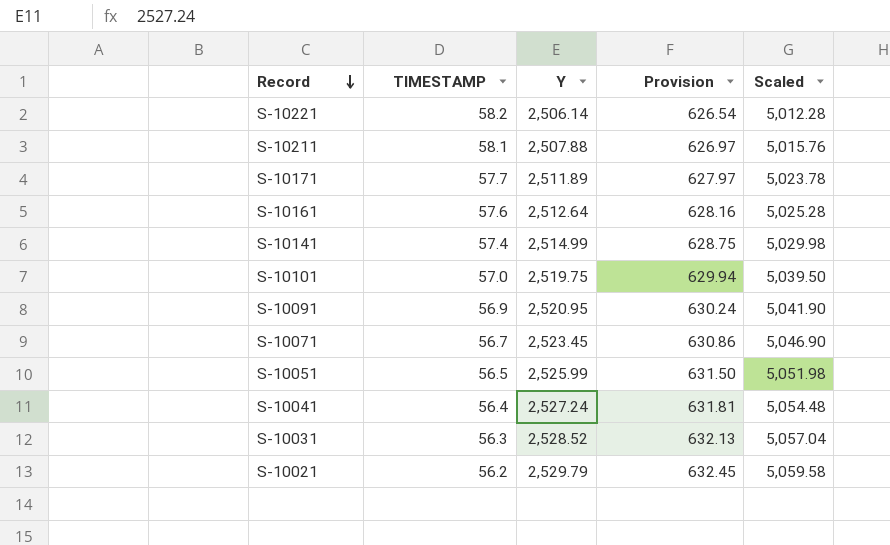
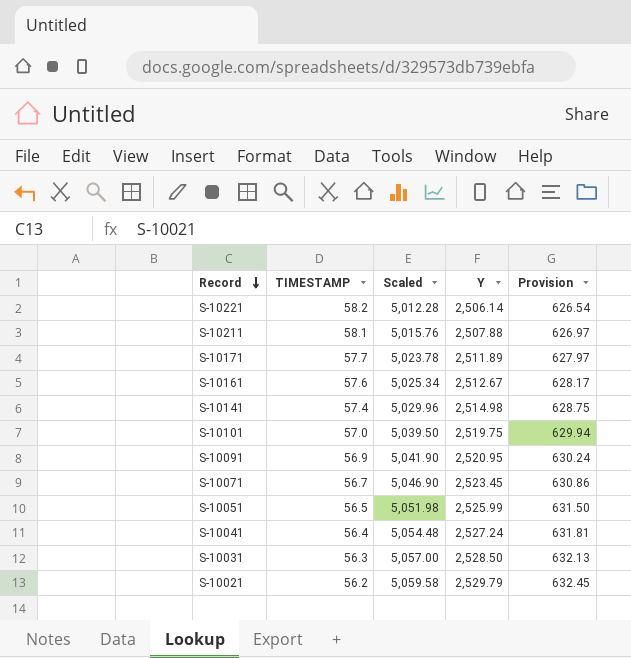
column Scaled | position: 5 -> 3
S-10161 | Scaled: 5,025.28 -> 5,025.34
S-10161 | Y: 2,512.64 -> 2,512.67
S-10161 | Provision: 628.16 -> 628.17
S-10141 | Scaled: 5,029.98 -> 5,029.96
S-10141 | Y: 2,514.99 -> 2,514.98
S-10031 | Scaled: 5,057.04 -> 5,057.00
S-10031 | Y: 2,528.52 -> 2,528.50

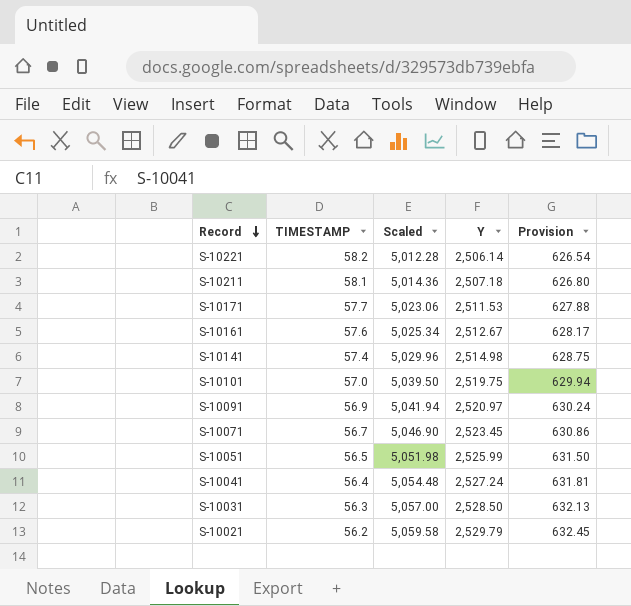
S-10211 | Scaled: 5,015.76 -> 5,014.36
S-10211 | Y: 2,507.88 -> 2,507.18
S-10211 | Provision: 626.97 -> 626.80
S-10171 | Scaled: 5,023.78 -> 5,023.06
S-10171 | Y: 2,511.89 -> 2,511.53
S-10171 | Provision: 627.97 -> 627.88
S-10091 | Scaled: 5,041.90 -> 5,041.94
S-10091 | Y: 2,520.95 -> 2,520.97

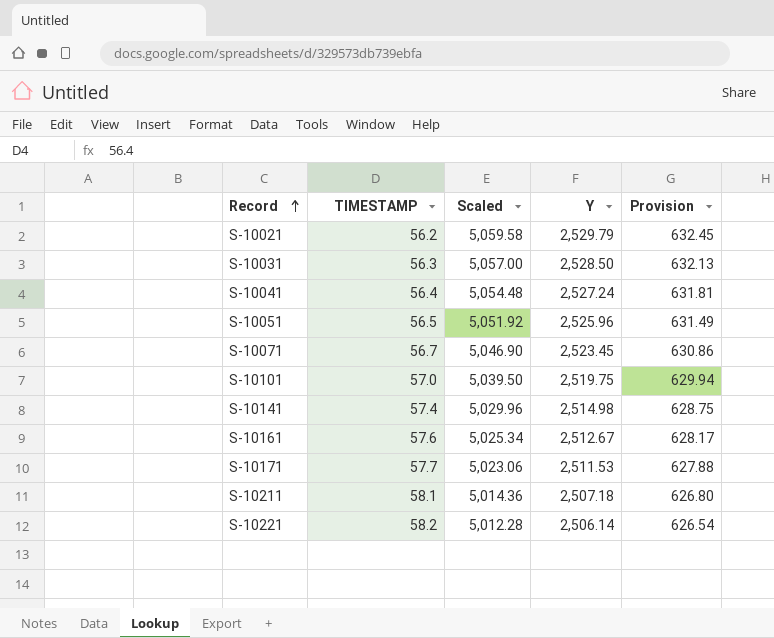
row order: Record descending -> Record ascending
row S-10091: 56.9 | 5,041.94 | 2,520.97 | 630.24 -> none
S-10051 | Scaled: 5,051.98 -> 5,051.92
S-10051 | Y: 2,525.99 -> 2,525.96
S-10051 | Provision: 631.50 -> 631.49

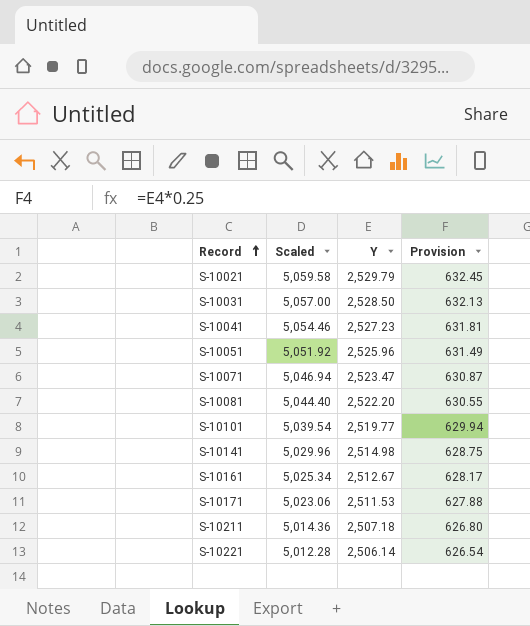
column TIMESTAMP | position: 2 -> none
S-10041 | Scaled: 5,054.48 -> 5,054.46
S-10041 | Y: 2,527.24 -> 2,527.23
S-10071 | Scaled: 5,046.90 -> 5,046.94
S-10071 | Y: 2,523.45 -> 2,523.47
S-10071 | Provision: 630.86 -> 630.87
row S-10081: none -> 5,044.40 | 2,522.20 | 630.55
S-10101 | Scaled: 5,039.50 -> 5,039.54
S-10101 | Y: 2,519.75 -> 2,519.77

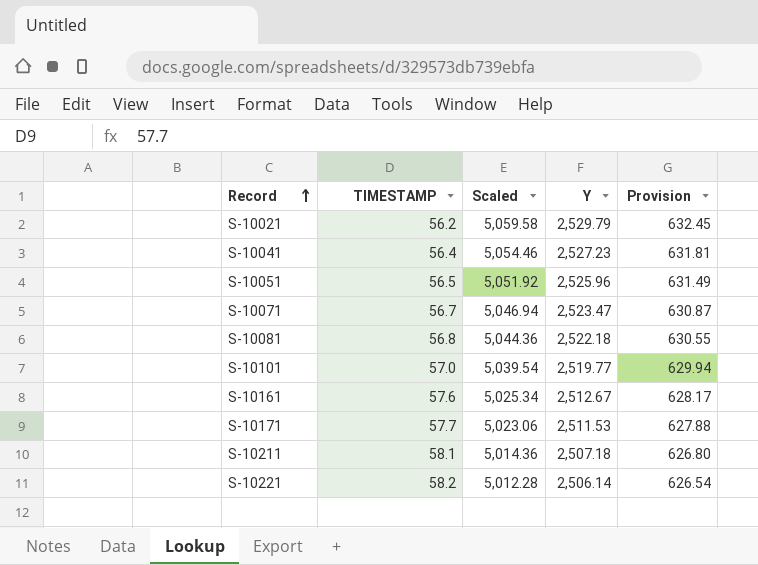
column TIMESTAMP | position: none -> 2
row S-10031: 5,057.00 | 2,528.50 | 632.13 -> none
row S-10141: 5,029.96 | 2,514.98 | 628.75 -> none
S-10081 | Scaled: 5,044.40 -> 5,044.36
S-10081 | Y: 2,522.20 -> 2,522.18

